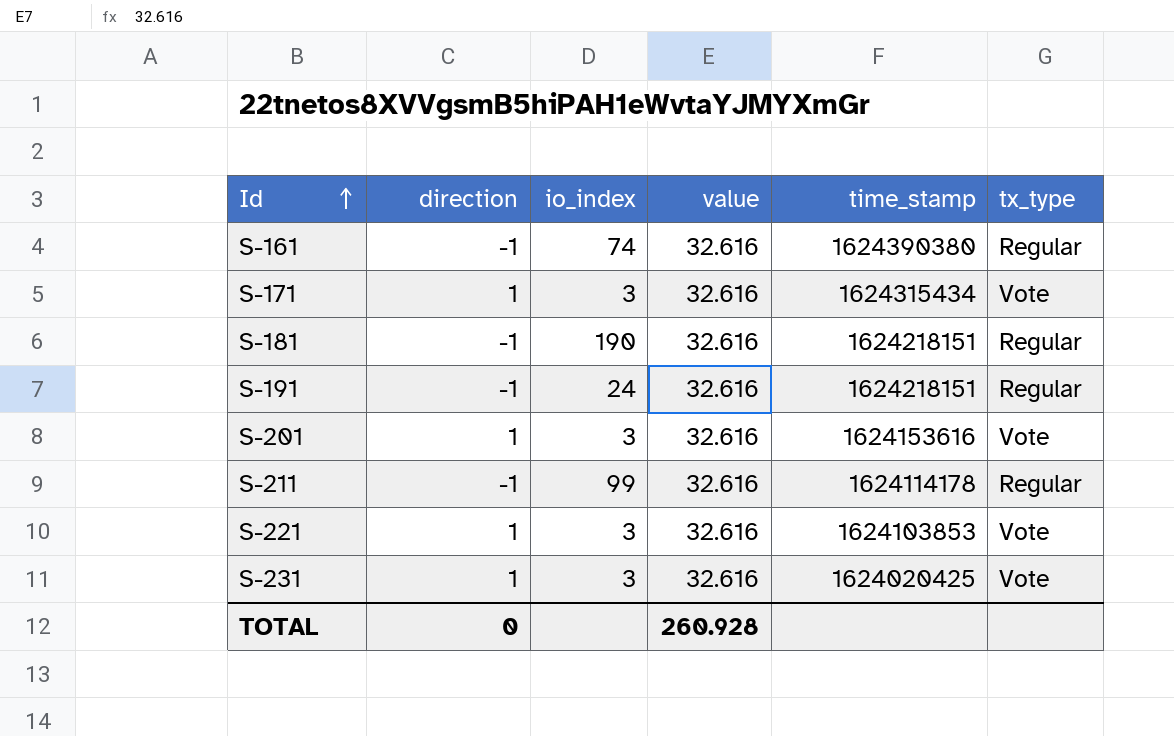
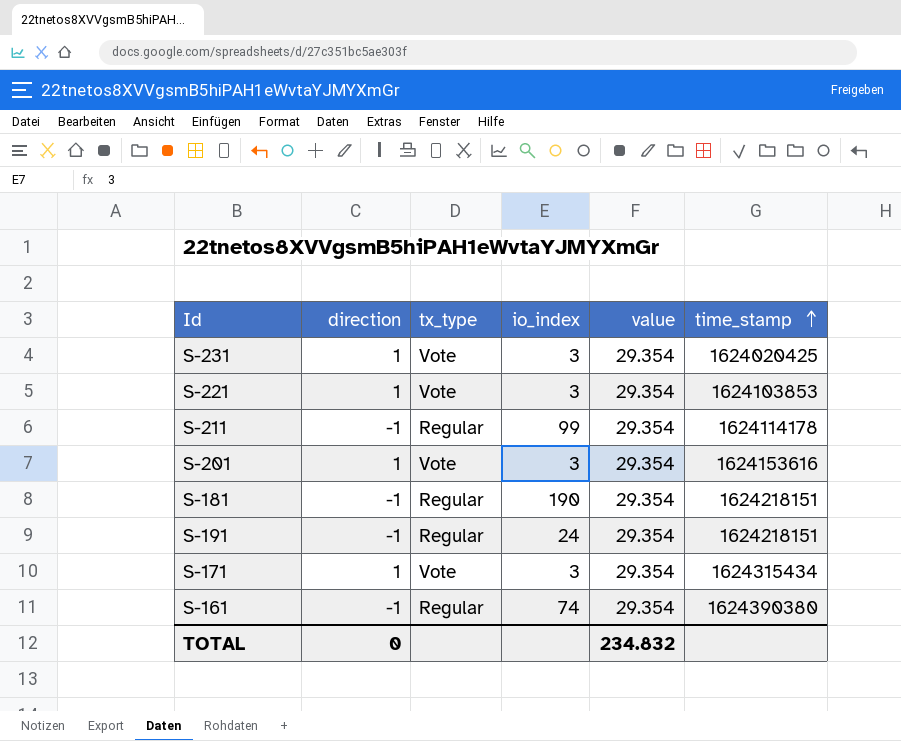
row order: Id ascending -> time_stamp ascending
column tx_type | position: 6 -> 3
S-231 | value: 32.616 -> 29.354
S-221 | value: 32.616 -> 29.354
S-211 | value: 32.616 -> 29.354
S-201 | value: 32.616 -> 29.354
S-181 | value: 32.616 -> 29.354
S-191 | value: 32.616 -> 29.354
S-171 | value: 32.616 -> 29.354
S-161 | value: 32.616 -> 29.354
TOTAL | value: 260.928 -> 234.832

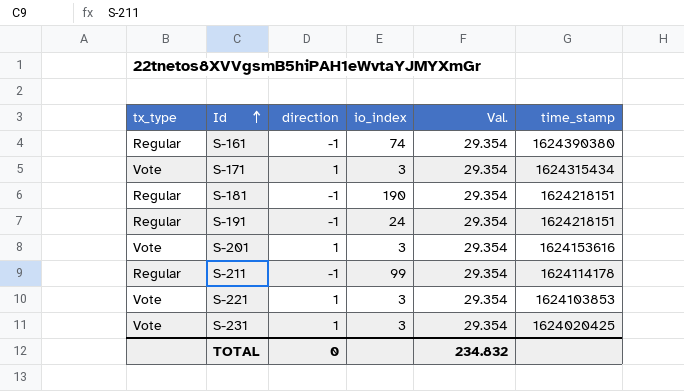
row order: time_stamp ascending -> Id ascending
column tx_type | position: 3 -> 1
column name: value -> Val.

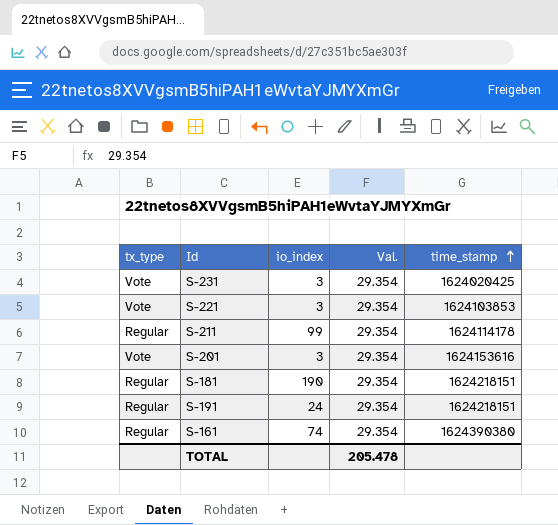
row order: Id ascending -> time_stamp ascending
column direction | position: 3 -> none
row S-171: Vote | 1 | 3 | 29.354 | 1624315434 -> none
TOTAL | Val.: 234.832 -> 205.478

